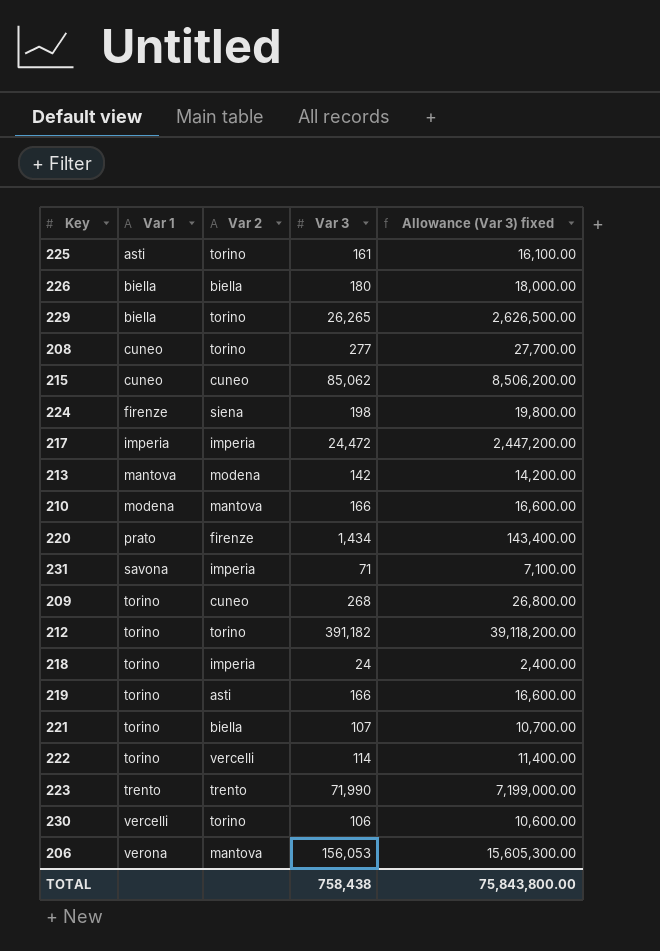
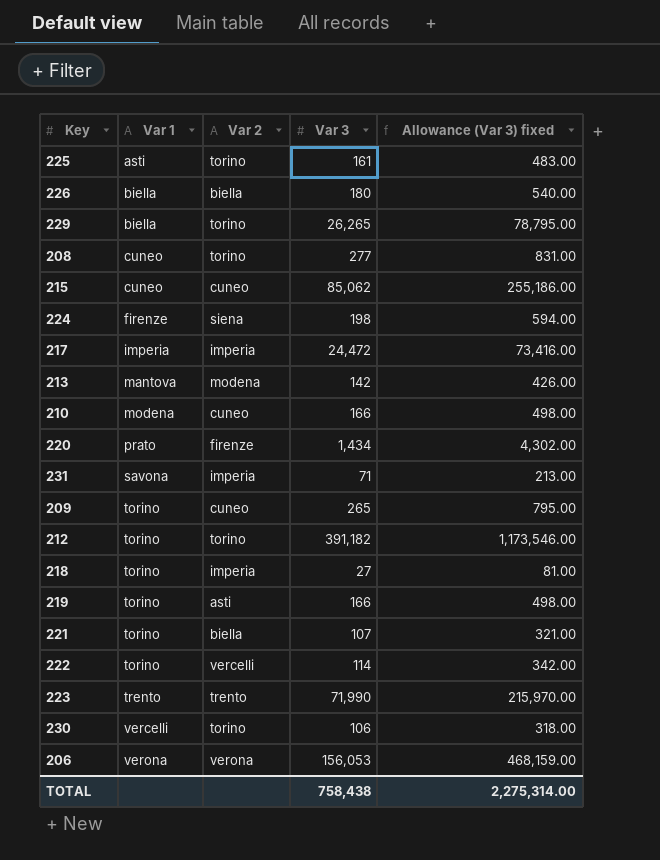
column Allowance (Var 3) fixed | formula: [Var 3] * 100 -> [Var 3] * 3
210 | Var 2: mantova -> cuneo
209 | Var 3: 268 -> 265
218 | Var 3: 24 -> 27
206 | Var 2: mantova -> verona
TOTAL | Allowance (Var 3) fixed: 75,843,800.00 -> 2,275,314.00

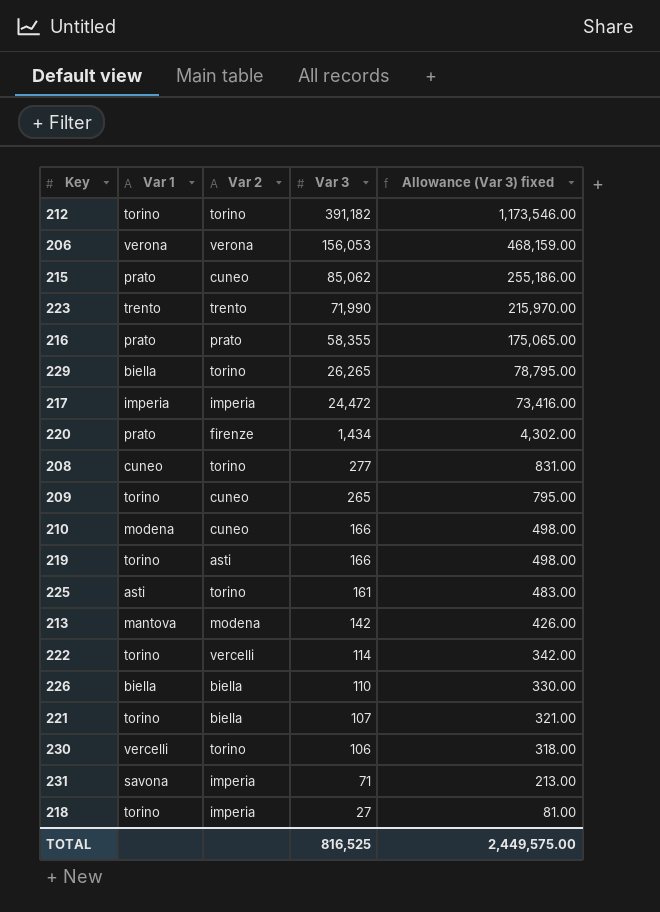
row order: Var 1 ascending -> Var 3 descending
row 224: firenze | siena | 198 | 594.00 -> none
215 | Var 1: cuneo -> prato
row 216: none -> prato | prato | 58,355 | 175,065.00
226 | Var 3: 180 -> 110
226 | Allowance (Var 3) fixed: 540.00 -> 330.00
TOTAL | Var 3: 758,438 -> 816,525
TOTAL | Allowance (Var 3) fixed: 2,275,314.00 -> 2,449,575.00

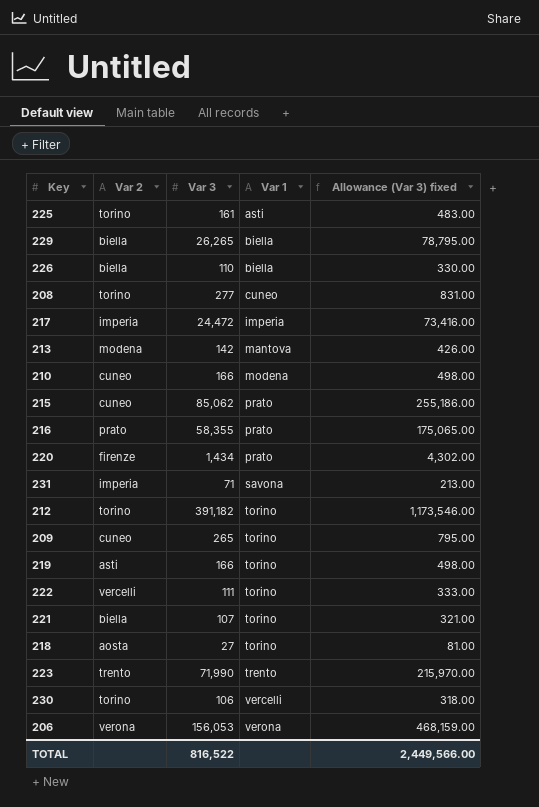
row order: Var 3 descending -> Var 1 ascending
column Var 1 | position: 2 -> 4
229 | Var 2: torino -> biella
222 | Var 3: 114 -> 111
222 | Allowance (Var 3) fixed: 342.00 -> 333.00
218 | Var 2: imperia -> aosta
TOTAL | Var 3: 816,525 -> 816,522
TOTAL | Allowance (Var 3) fixed: 2,449,575.00 -> 2,449,566.00

